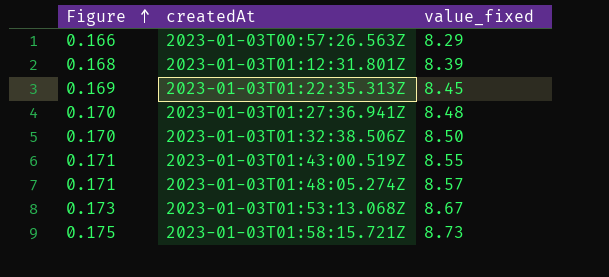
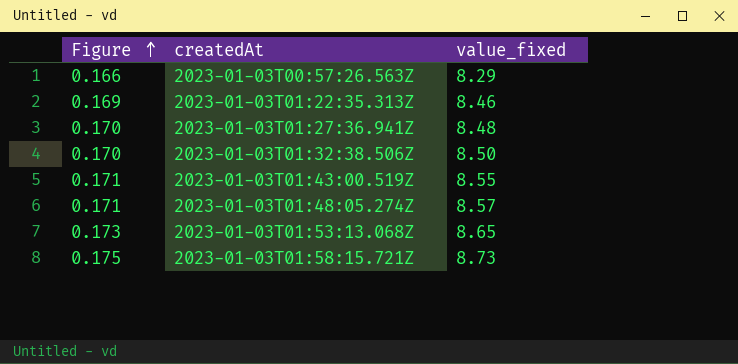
row 2023-01-03T01:12:31.801Z: 0.168 | 8.39 -> none
2023-01-03T01:22:35.313Z | value_fixed: 8.45 -> 8.46
2023-01-03T01:53:13.068Z | value_fixed: 8.67 -> 8.65

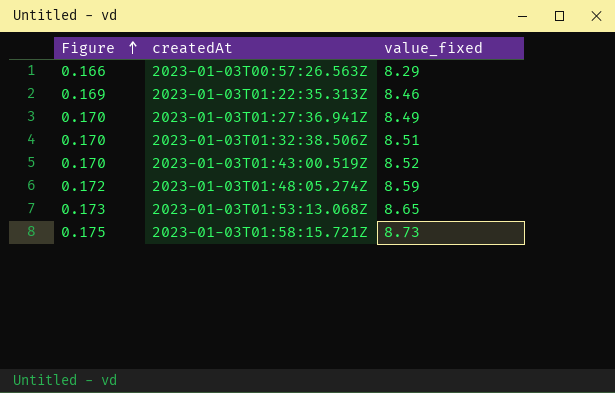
2023-01-03T01:27:36.941Z | value_fixed: 8.48 -> 8.49
2023-01-03T01:32:38.506Z | value_fixed: 8.50 -> 8.51
2023-01-03T01:43:00.519Z | Figure: 0.171 -> 0.170
2023-01-03T01:43:00.519Z | value_fixed: 8.55 -> 8.52
2023-01-03T01:48:05.274Z | Figure: 0.171 -> 0.172
2023-01-03T01:48:05.274Z | value_fixed: 8.57 -> 8.59

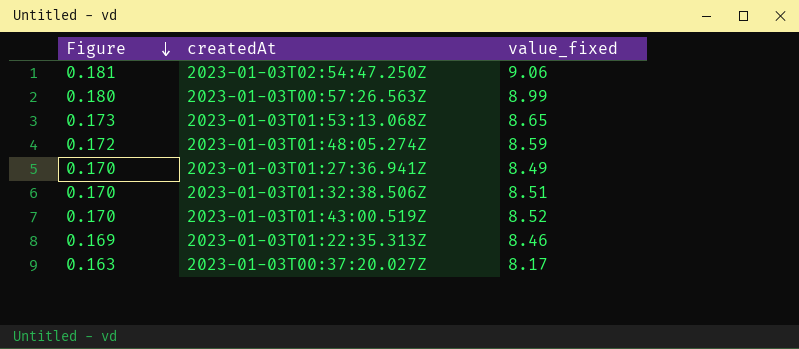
row order: Figure ascending -> Figure descending
row 2023-01-03T01:58:15.721Z: 0.175 | 8.73 -> none
row 2023-01-03T02:54:47.250Z: none -> 0.181 | 9.06
2023-01-03T00:57:26.563Z | Figure: 0.166 -> 0.180
2023-01-03T00:57:26.563Z | value_fixed: 8.29 -> 8.99
row 2023-01-03T00:37:20.027Z: none -> 0.163 | 8.17

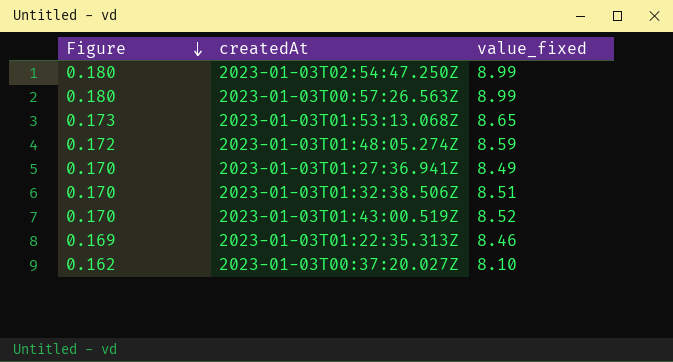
2023-01-03T02:54:47.250Z | Figure: 0.181 -> 0.180
2023-01-03T02:54:47.250Z | value_fixed: 9.06 -> 8.99
2023-01-03T00:37:20.027Z | Figure: 0.163 -> 0.162
2023-01-03T00:37:20.027Z | value_fixed: 8.17 -> 8.10

